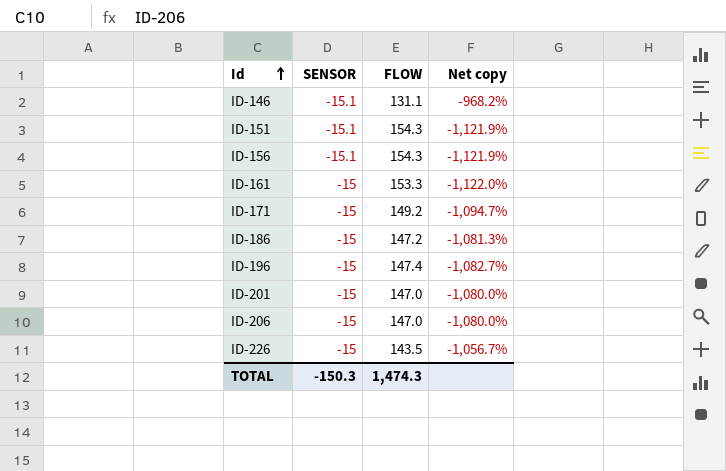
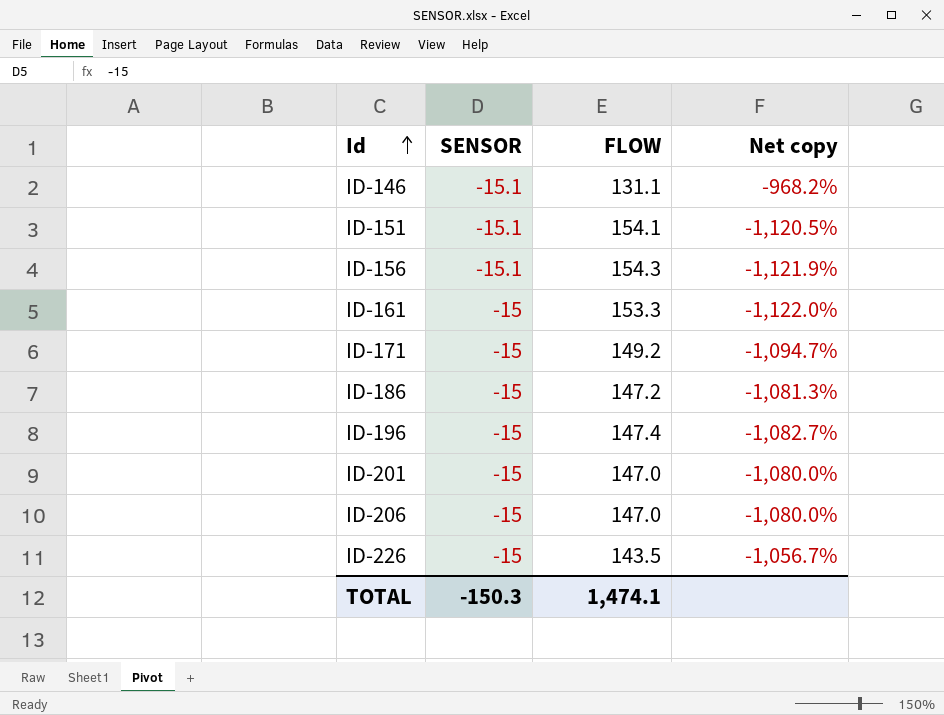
ID-151 | FLOW: 154.3 -> 154.1
ID-151 | Net copy: -1,121.9% -> -1,120.5%
TOTAL | FLOW: 1,474.3 -> 1,474.1

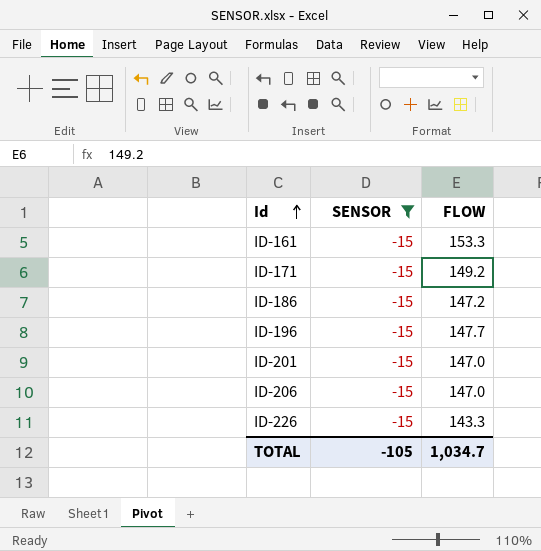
filter: none -> SENSOR = -15
column Net copy | formula: ([FLOW] - [SENSOR]) / [SENSOR] -> none
ID-196 | FLOW: 147.4 -> 147.7
ID-226 | FLOW: 143.5 -> 143.3
TOTAL | SENSOR: -150.3 -> -105
TOTAL | FLOW: 1,474.1 -> 1,034.7

